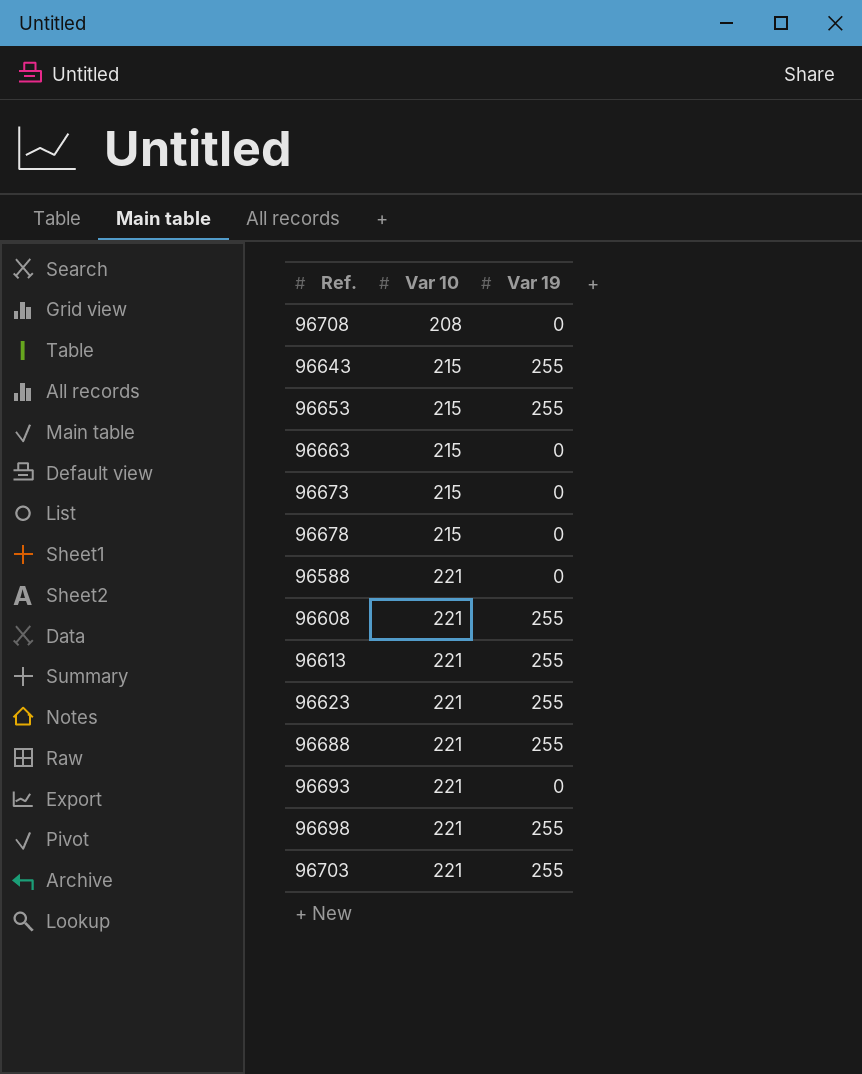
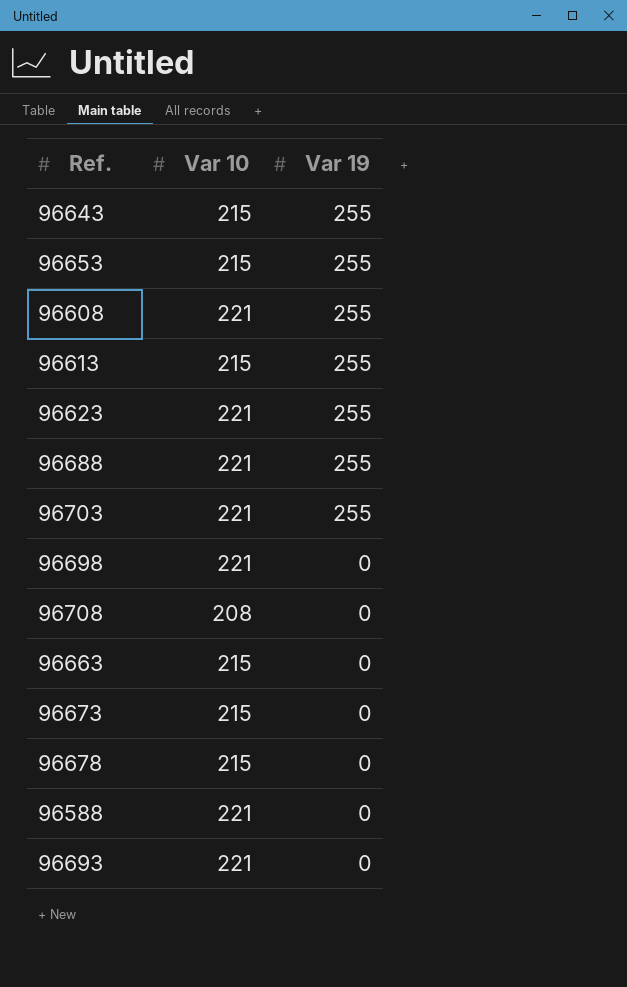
row order: Var 10 ascending -> Var 19 descending
96613 | Var 10: 221 -> 215
96698 | Var 19: 255 -> 0

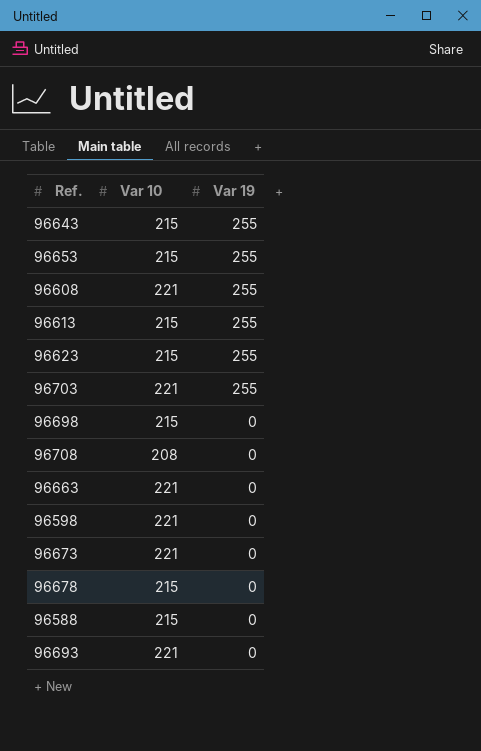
row 96688: 221 | 255 -> none
96623 | Var 10: 221 -> 215
96698 | Var 10: 221 -> 215
96663 | Var 10: 215 -> 221
row 96598: none -> 221 | 0
96673 | Var 10: 215 -> 221
96588 | Var 10: 221 -> 215

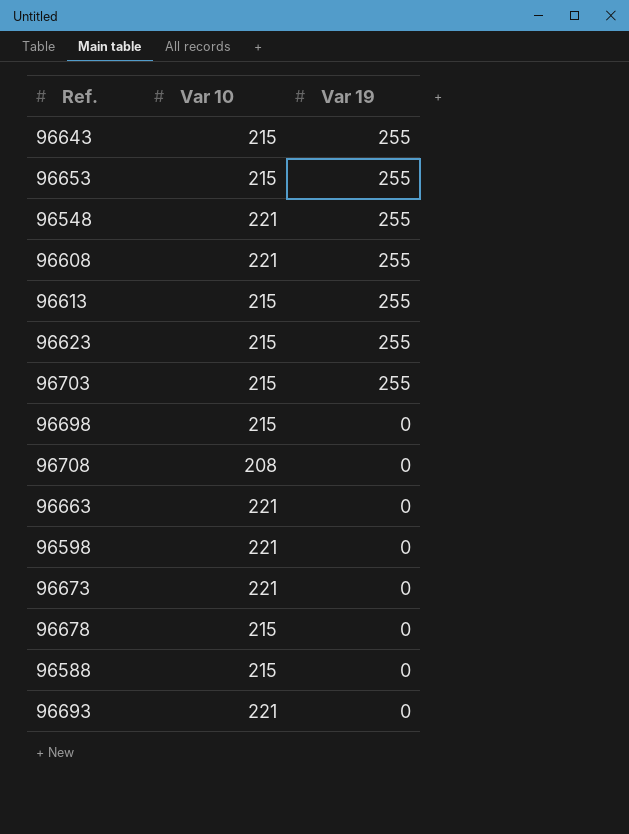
row 96548: none -> 221 | 255
96703 | Var 10: 221 -> 215

